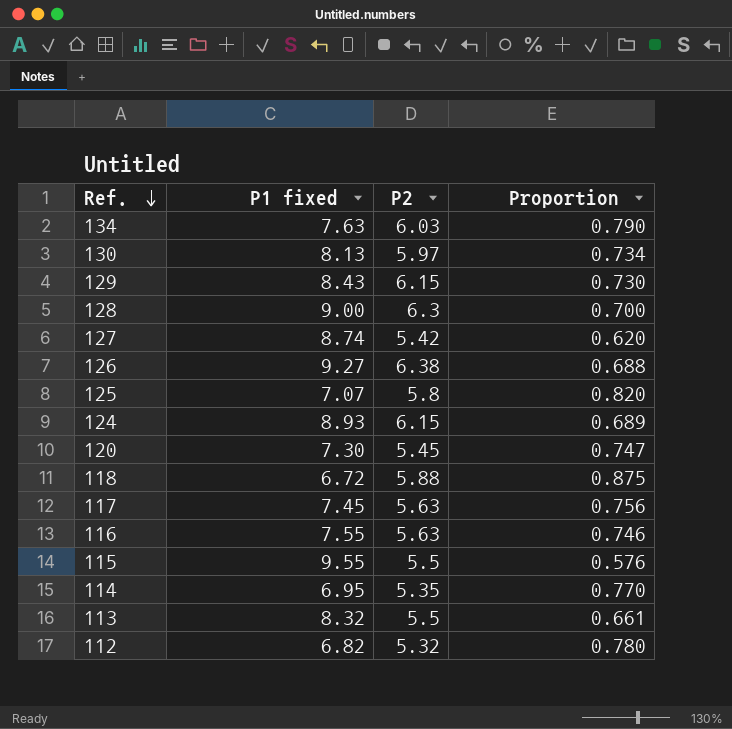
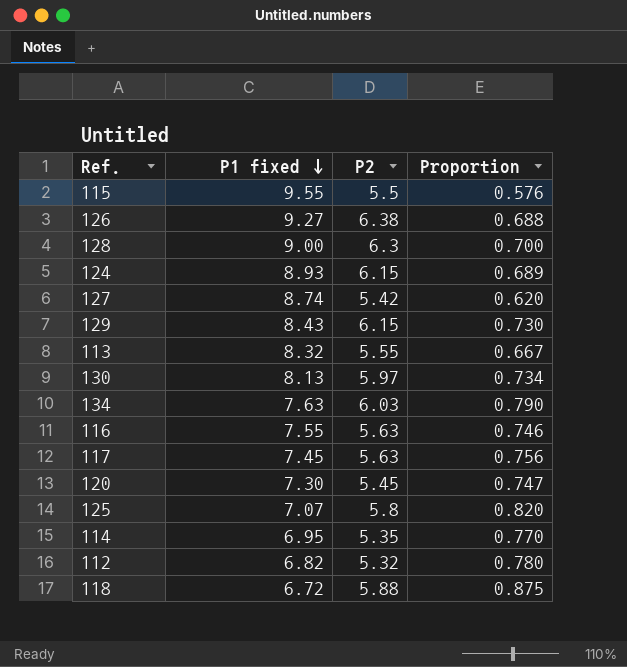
row order: Ref. descending -> P1 fixed descending
113 | P2: 5.5 -> 5.55
113 | Proportion: 0.661 -> 0.667

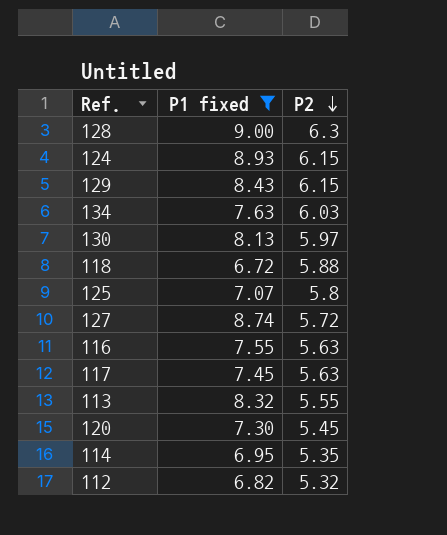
filter: none -> P1 fixed <= 9.00
row order: P1 fixed descending -> P2 descending
column Proportion | formula: [P2] / [P1 fixed] -> none
127 | P2: 5.42 -> 5.72

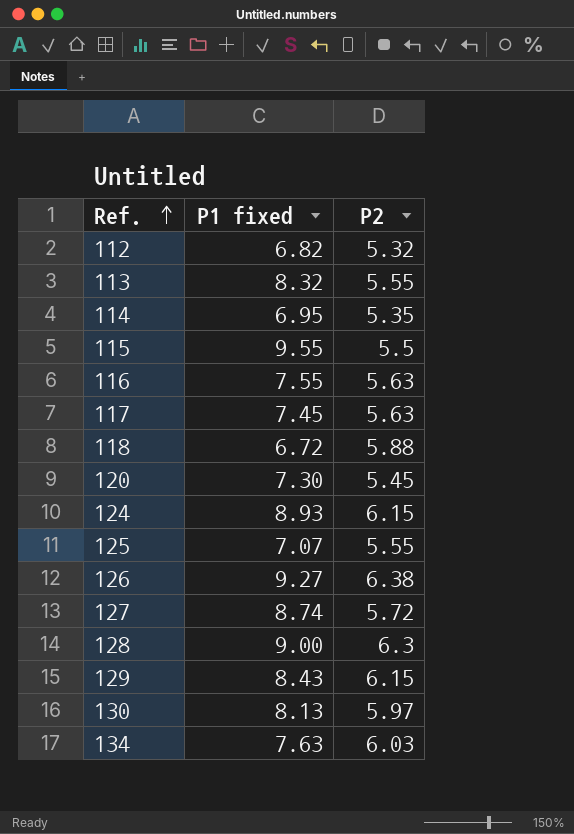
filter: P1 fixed <= 9.00 -> none
row order: P2 descending -> Ref. ascending
125 | P2: 5.8 -> 5.55

